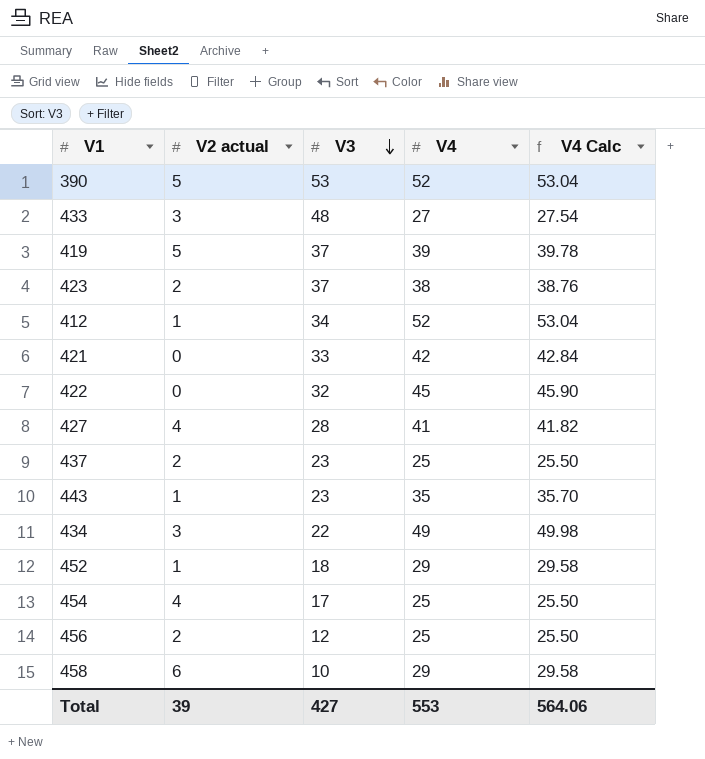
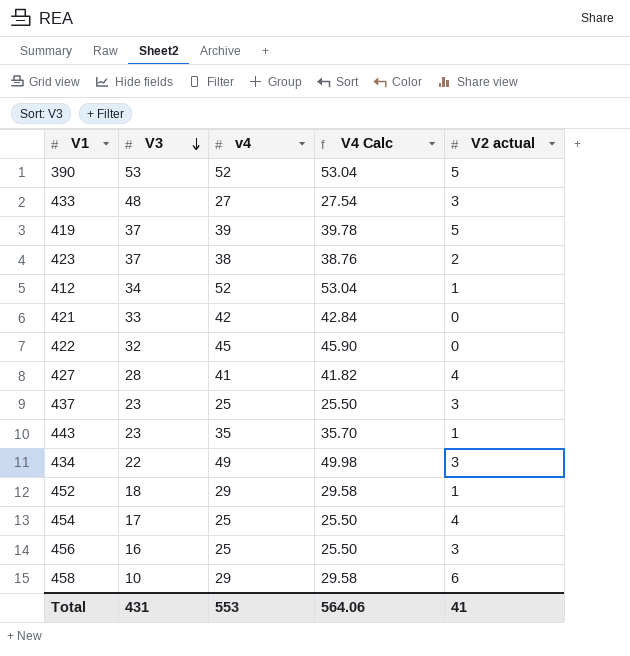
column name: V4 -> v4
column V2 actual | position: 2 -> 5
437 | V2 actual: 2 -> 3
456 | V3: 12 -> 16
456 | V2 actual: 2 -> 3
Total | V3: 427 -> 431
Total | V2 actual: 39 -> 41

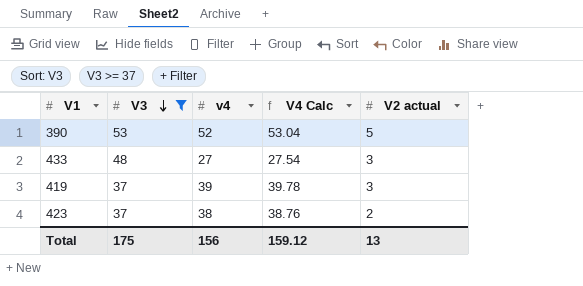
filter: none -> V3 >= 37
419 | V2 actual: 5 -> 3
Total | V3: 431 -> 175
Total | v4: 553 -> 156
Total | V4 Calc: 564.06 -> 159.12
Total | V2 actual: 41 -> 13

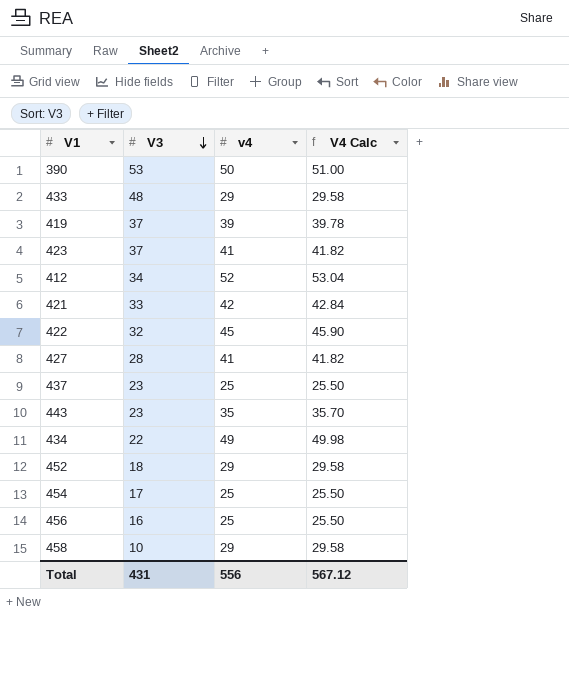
filter: V3 >= 37 -> none
column V2 actual | position: 5 -> none
390 | v4: 52 -> 50
390 | V4 Calc: 53.04 -> 51.00
433 | v4: 27 -> 29
433 | V4 Calc: 27.54 -> 29.58
423 | v4: 38 -> 41
423 | V4 Calc: 38.76 -> 41.82
Total | V3: 175 -> 431
Total | v4: 156 -> 556
Total | V4 Calc: 159.12 -> 567.12

